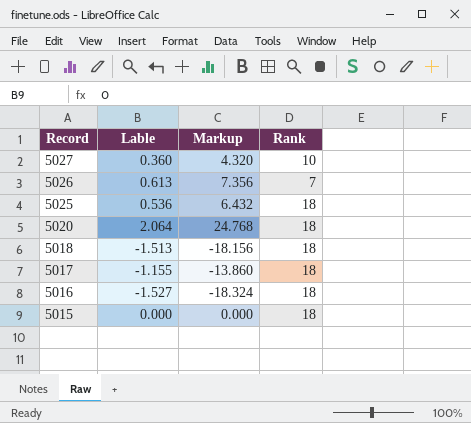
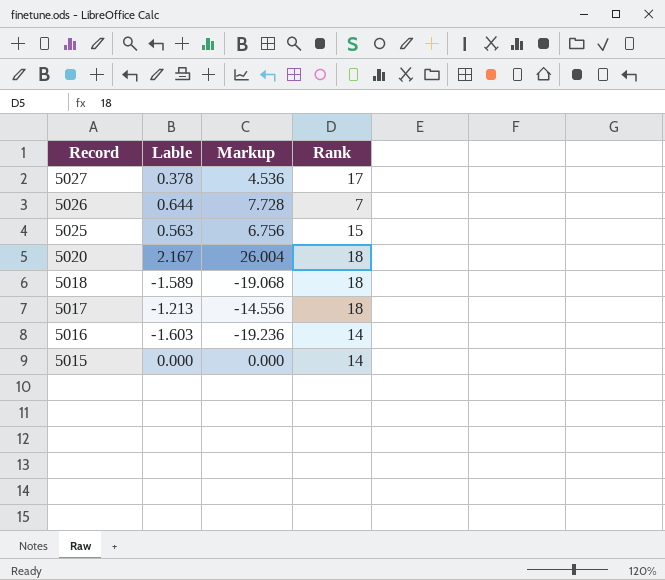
5027 | Lable: 0.360 -> 0.378
5027 | Markup: 4.320 -> 4.536
5027 | Rank: 10 -> 17
5026 | Lable: 0.613 -> 0.644
5026 | Markup: 7.356 -> 7.728
5025 | Lable: 0.536 -> 0.563
5025 | Markup: 6.432 -> 6.756
5025 | Rank: 18 -> 15
5020 | Lable: 2.064 -> 2.167
5020 | Markup: 24.768 -> 26.004
5018 | Lable: -1.513 -> -1.589
5018 | Markup: -18.156 -> -19.068
5017 | Lable: -1.155 -> -1.213
5017 | Markup: -13.860 -> -14.556
5016 | Lable: -1.527 -> -1.603
5016 | Markup: -18.324 -> -19.236
5016 | Rank: 18 -> 14
5015 | Rank: 18 -> 14

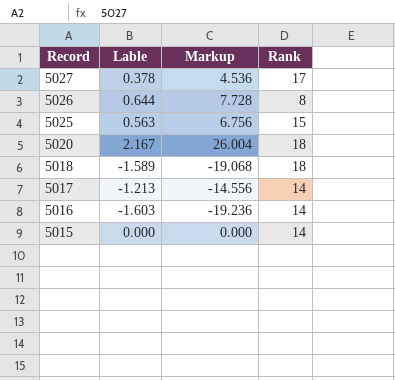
5026 | Rank: 7 -> 8
5017 | Rank: 18 -> 14

